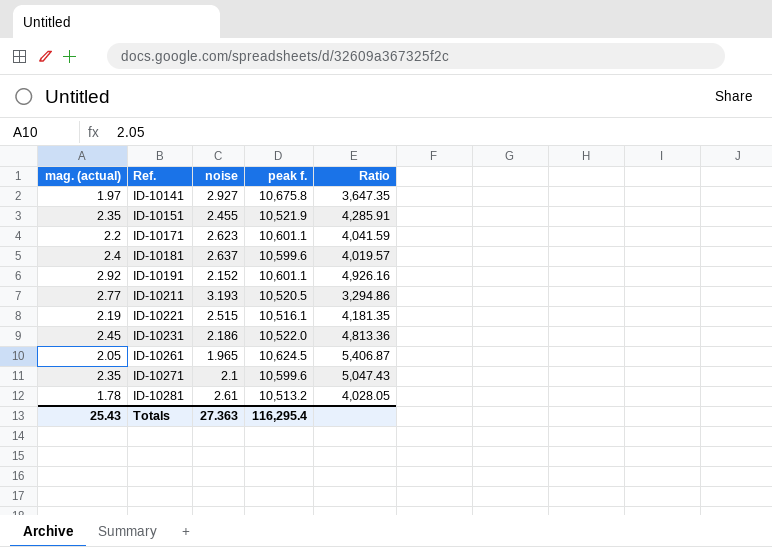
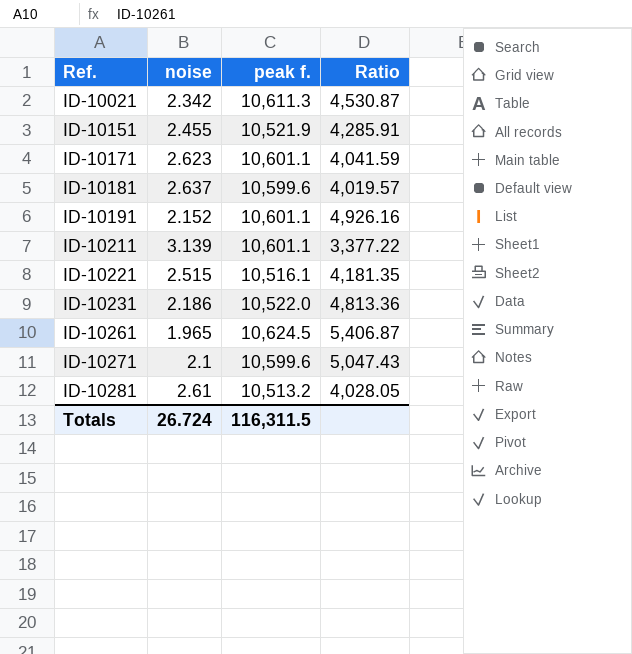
column mag. (actual) | position: 1 -> none
row ID-10141: 1.97 | 2.927 | 10,675.8 | 3,647.35 -> none
row ID-10021: none -> 2.342 | 10,611.3 | 4,530.87
ID-10211 | noise: 3.193 -> 3.139
ID-10211 | peak f.: 10,520.5 -> 10,601.1
ID-10211 | Ratio: 3,294.86 -> 3,377.22
Totals | noise: 27.363 -> 26.724
Totals | peak f.: 116,295.4 -> 116,311.5

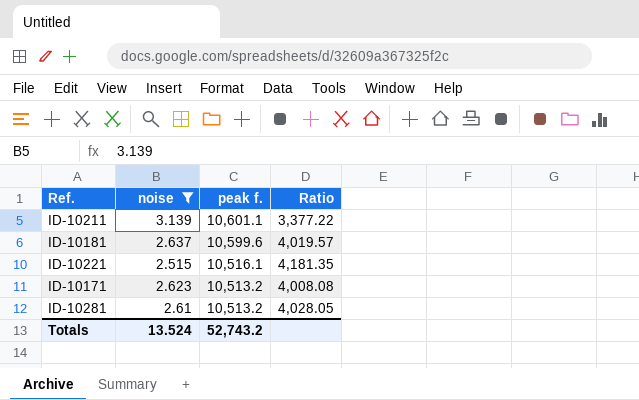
filter: none -> noise >= 2.515
row order: Ref. ascending -> peak f. descending
ID-10171 | peak f.: 10,601.1 -> 10,513.2
ID-10171 | Ratio: 4,041.59 -> 4,008.08
Totals | noise: 26.724 -> 13.524
Totals | peak f.: 116,311.5 -> 52,743.2

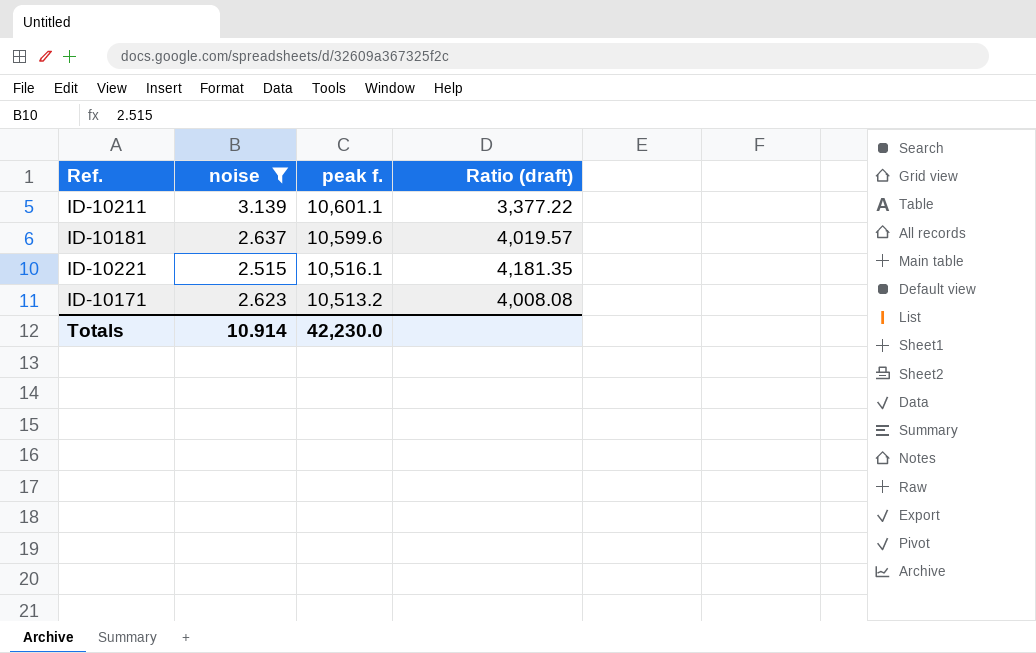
column name: Ratio -> Ratio (draft)
row ID-10281: 2.61 | 10,513.2 | 4,028.05 -> none
Totals | noise: 13.524 -> 10.914
Totals | peak f.: 52,743.2 -> 42,230.0

